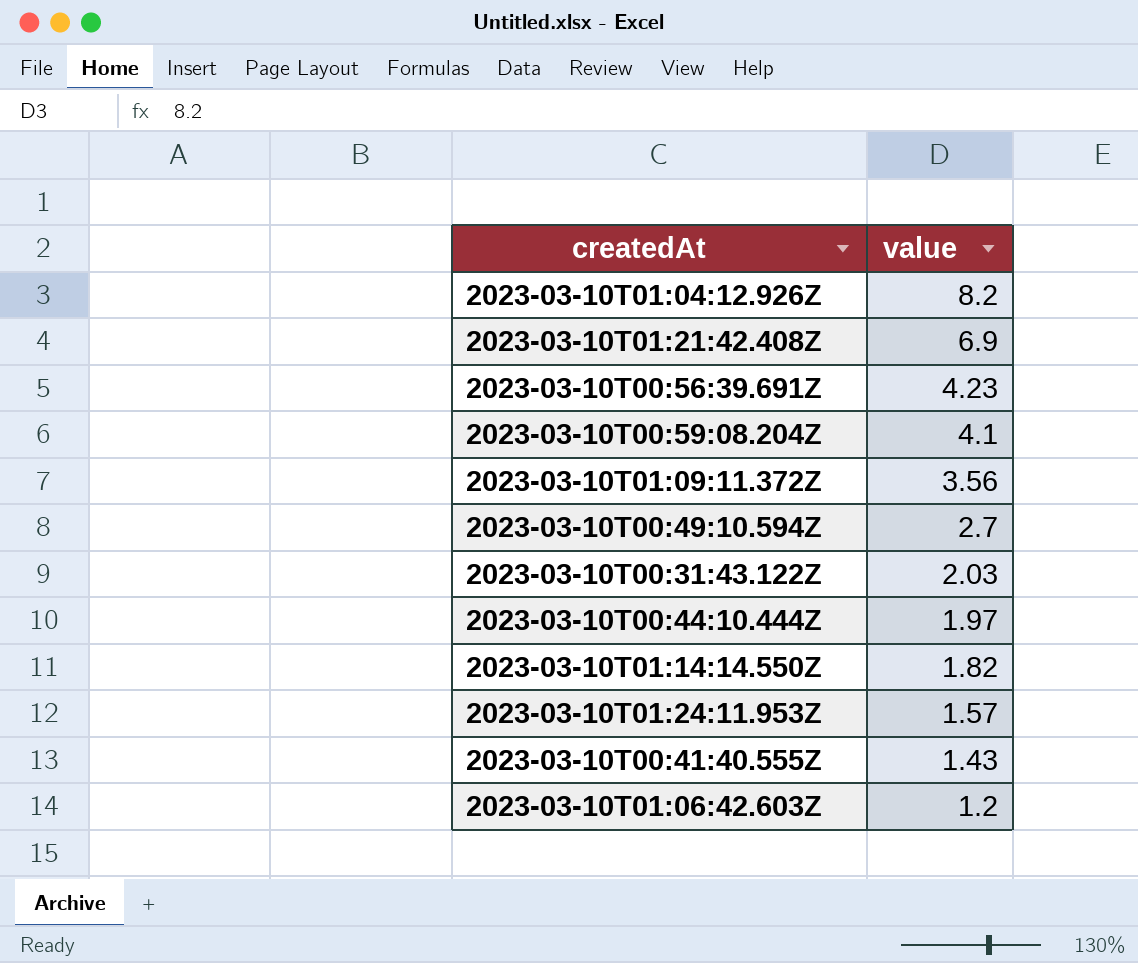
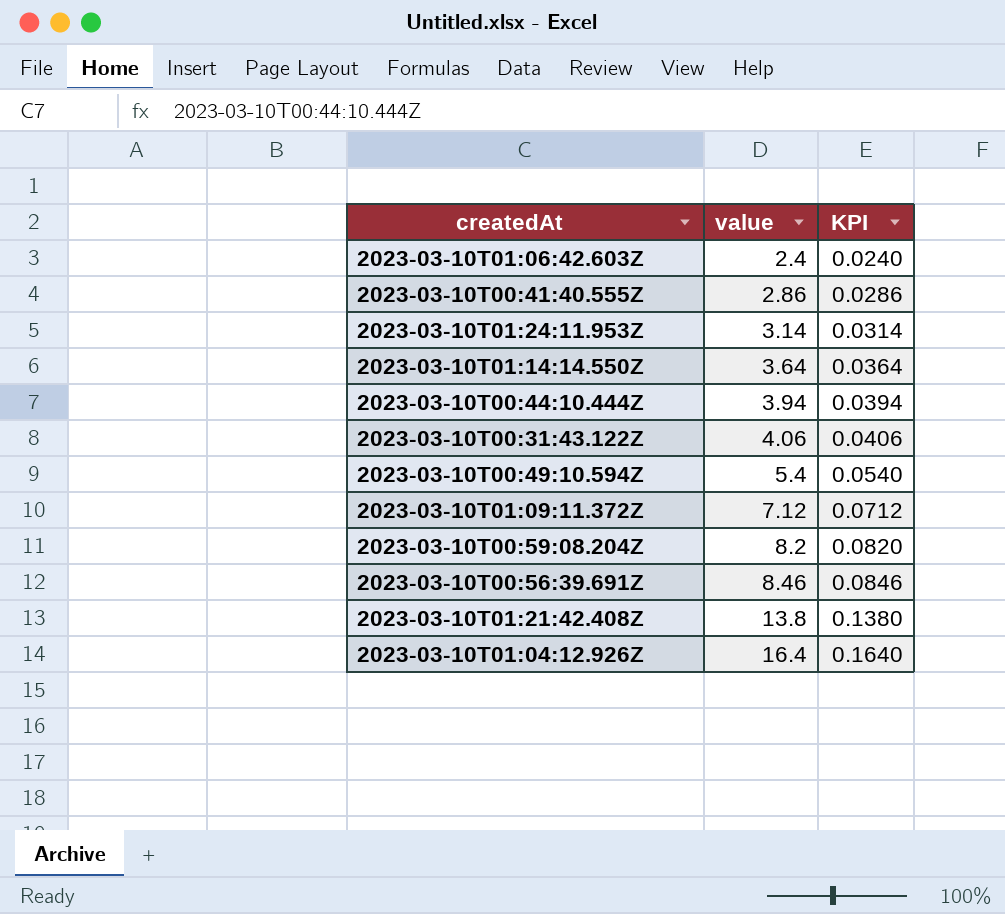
row order: value descending -> value ascending
column KPI | formula: none -> [value] * 0.01
2023-03-10T01:06:42.603Z | value: 1.2 -> 2.4
2023-03-10T00:41:40.555Z | value: 1.43 -> 2.86
2023-03-10T01:24:11.953Z | value: 1.57 -> 3.14
2023-03-10T01:14:14.550Z | value: 1.82 -> 3.64
2023-03-10T00:44:10.444Z | value: 1.97 -> 3.94
2023-03-10T00:31:43.122Z | value: 2.03 -> 4.06
2023-03-10T00:49:10.594Z | value: 2.7 -> 5.4
2023-03-10T01:09:11.372Z | value: 3.56 -> 7.12
2023-03-10T00:59:08.204Z | value: 4.1 -> 8.2
2023-03-10T00:56:39.691Z | value: 4.23 -> 8.46
2023-03-10T01:21:42.408Z | value: 6.9 -> 13.8
2023-03-10T01:04:12.926Z | value: 8.2 -> 16.4

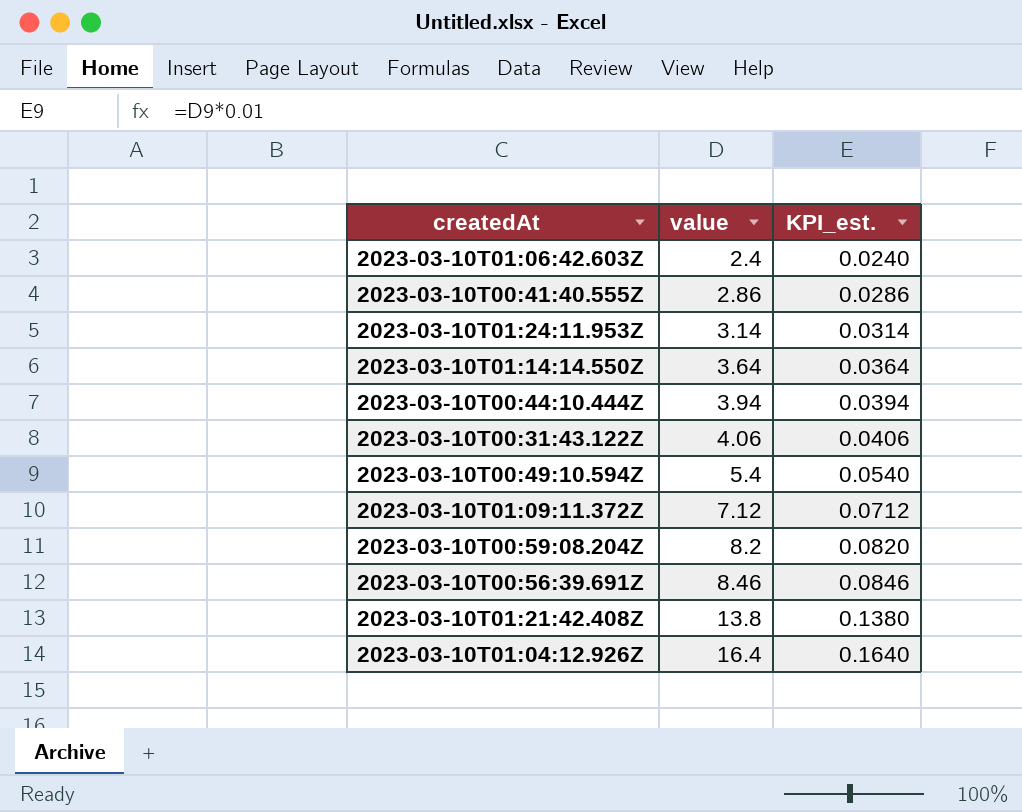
column name: KPI -> KPI_est.

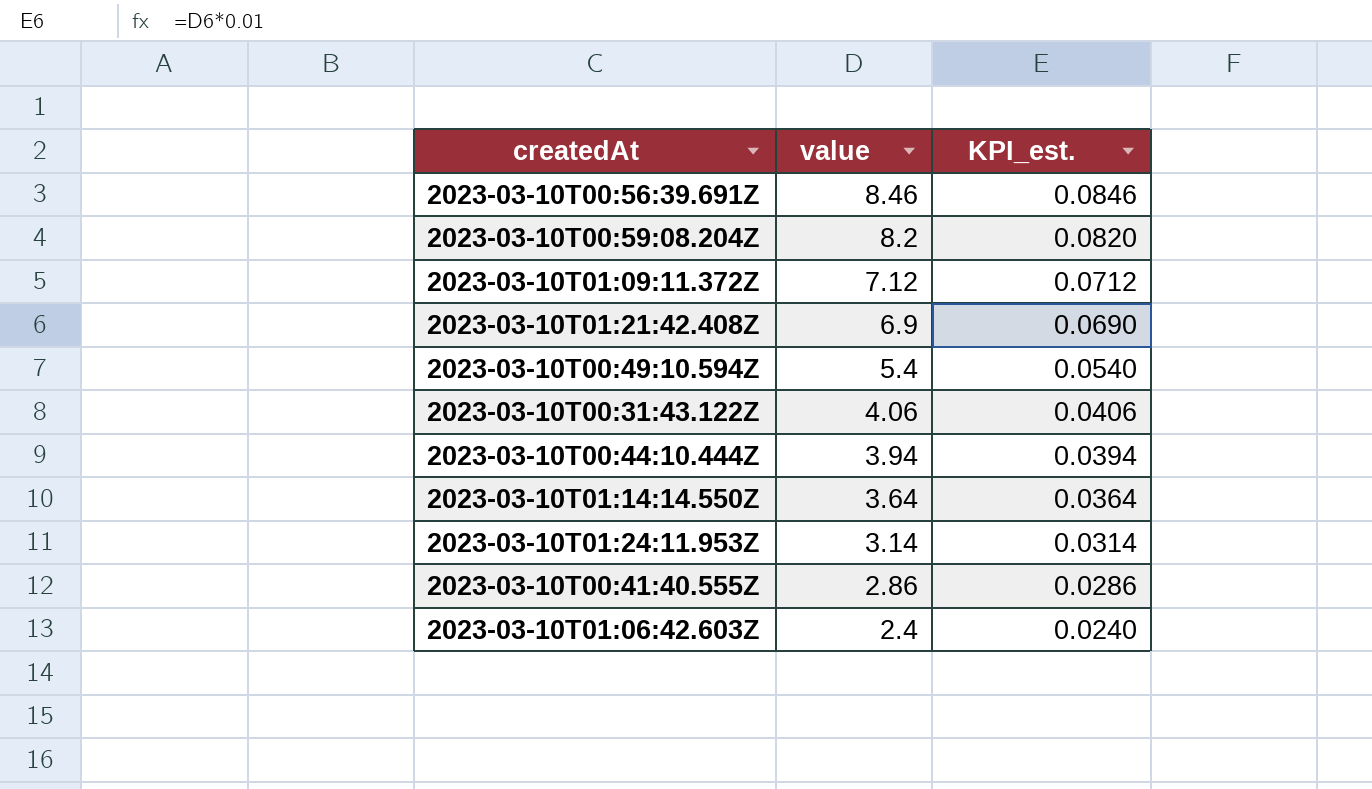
row order: value ascending -> value descending
row 2023-03-10T01:04:12.926Z: 16.4 | 0.1640 -> none
2023-03-10T01:21:42.408Z | value: 13.8 -> 6.9
2023-03-10T01:21:42.408Z | KPI_est.: 0.1380 -> 0.0690

